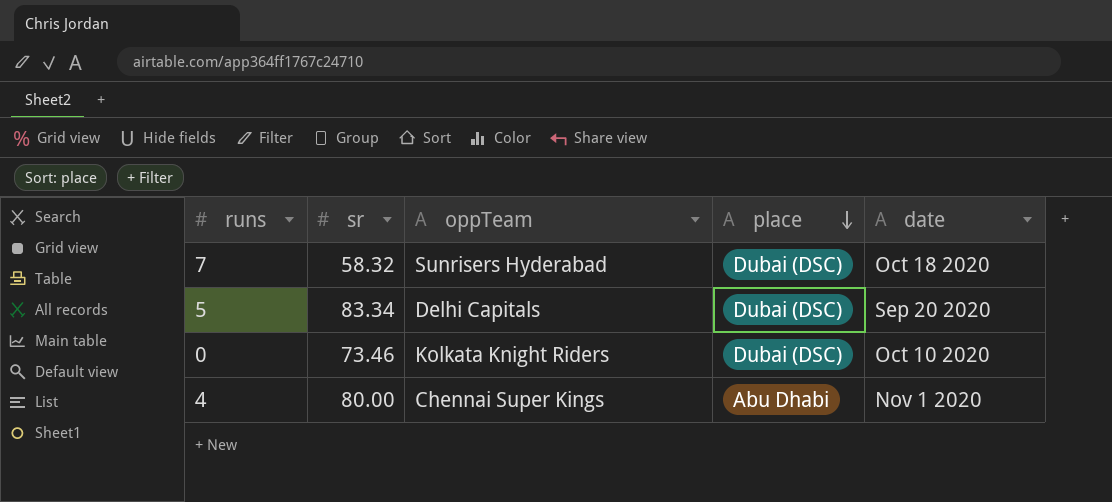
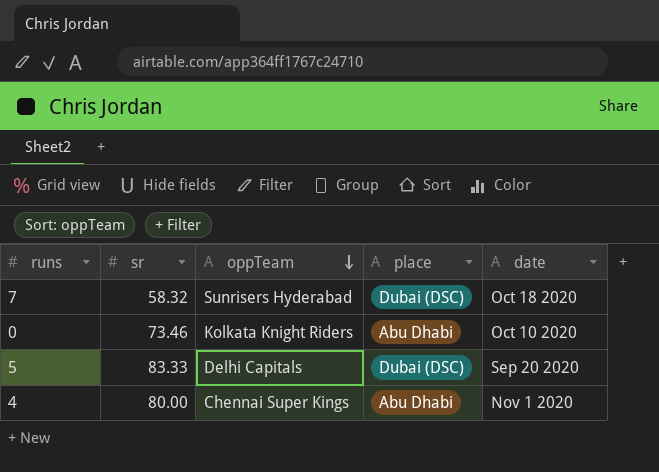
row order: place descending -> oppTeam descending
0 | place: Dubai (DSC) -> Abu Dhabi
5 | sr: 83.34 -> 83.33

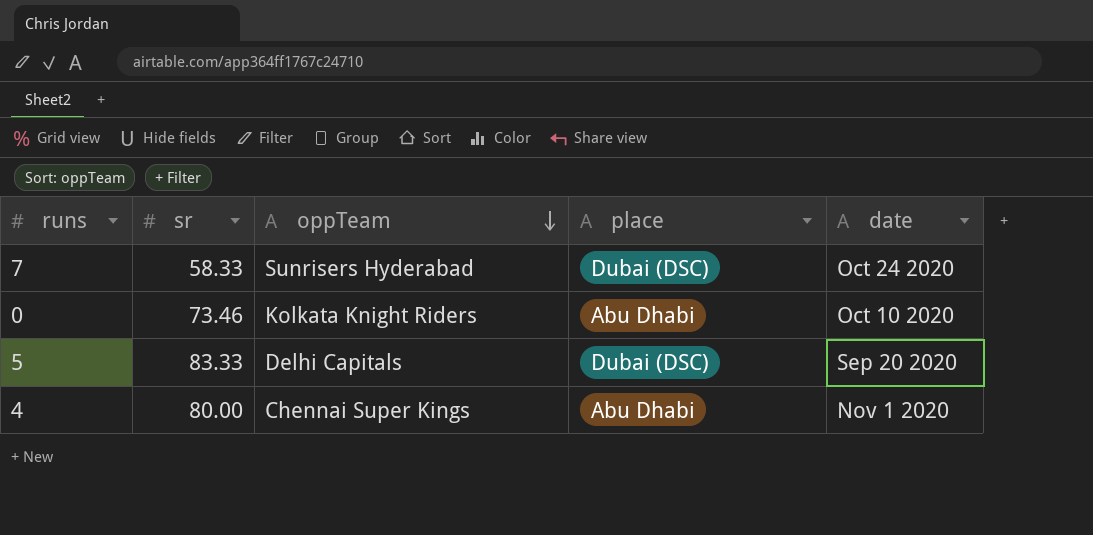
7 | sr: 58.32 -> 58.33
7 | date: Oct 18 2020 -> Oct 24 2020

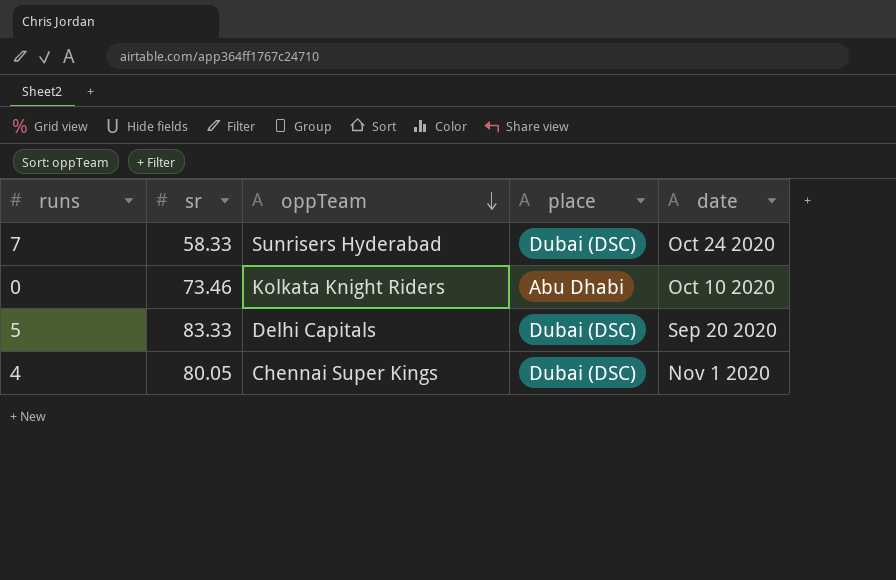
4 | sr: 80.00 -> 80.05
4 | place: Abu Dhabi -> Dubai (DSC)

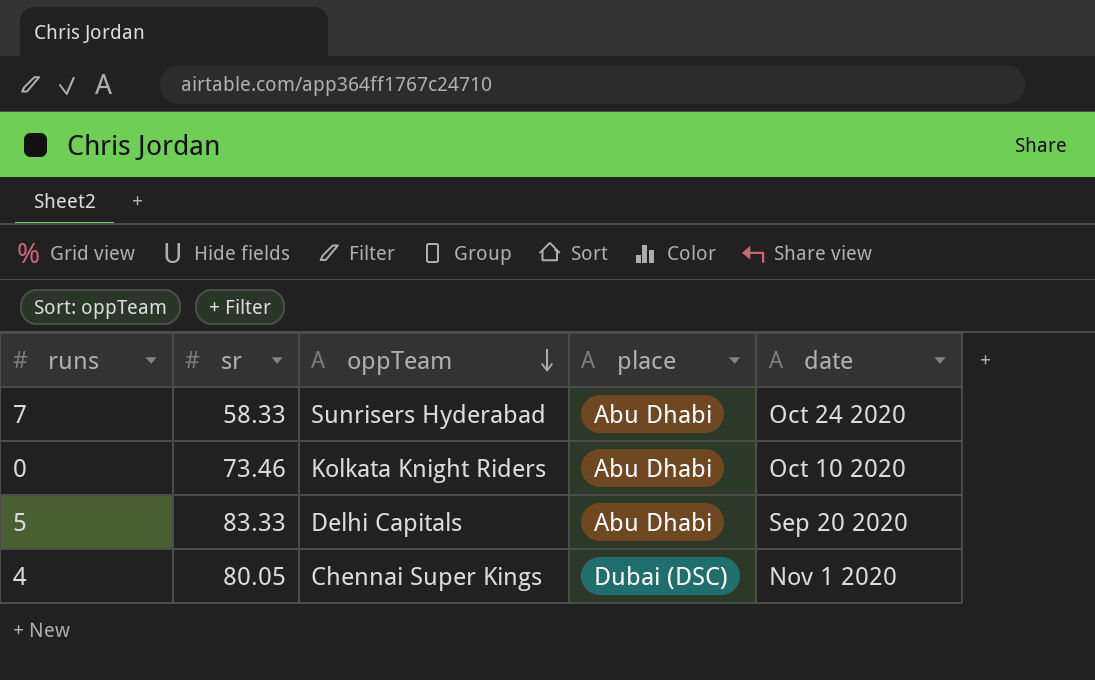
7 | place: Dubai (DSC) -> Abu Dhabi
5 | place: Dubai (DSC) -> Abu Dhabi

